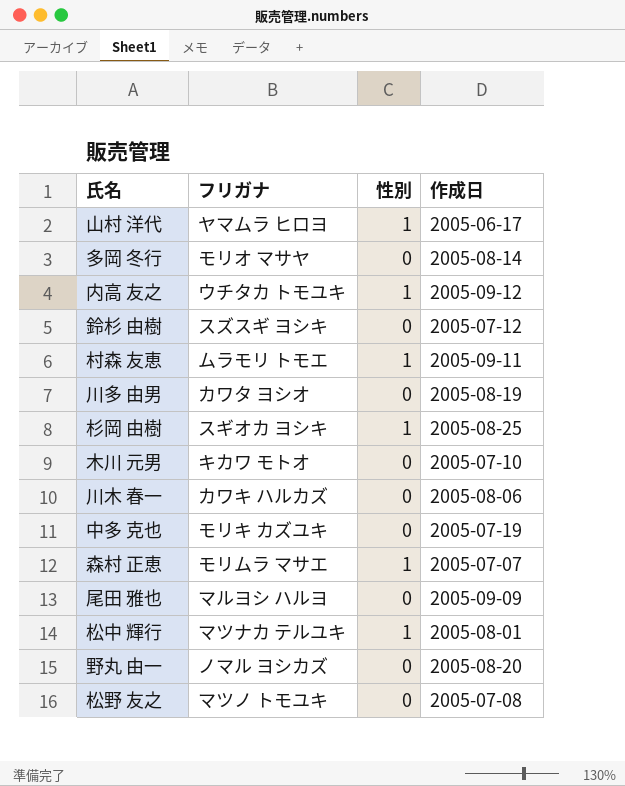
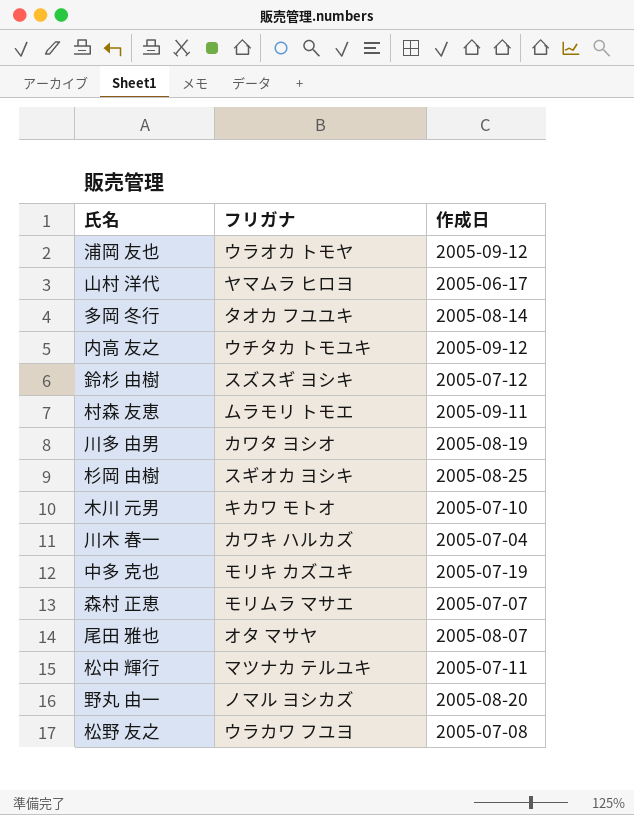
column 性別 | position: 3 -> none
row 浦岡 友也: none -> ウラオカ トモヤ | 2005-09-12
多岡 冬行 | フリガナ: モリオ マサヤ -> タオカ フユユキ
川木 春一 | 作成日: 2005-08-06 -> 2005-07-04
尾田 雅也 | フリガナ: マルヨシ ハルヨ -> オタ マサヤ
尾田 雅也 | 作成日: 2005-09-09 -> 2005-08-07
松中 輝行 | 作成日: 2005-08-01 -> 2005-07-11
松野 友之 | フリガナ: マツノ トモユキ -> ウラカワ フユヨ

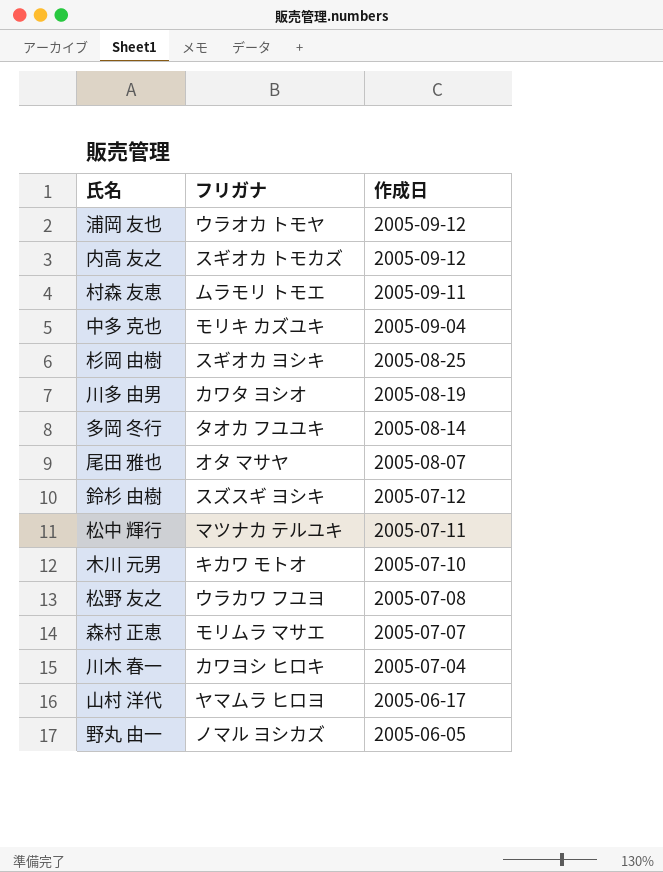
row order: none -> 作成日 descending
内高 友之 | フリガナ: ウチタカ トモユキ -> スギオカ トモカズ
中多 克也 | 作成日: 2005-07-19 -> 2005-09-04
川木 春一 | フリガナ: カワキ ハルカズ -> カワヨシ ヒロキ
野丸 由一 | 作成日: 2005-08-20 -> 2005-06-05

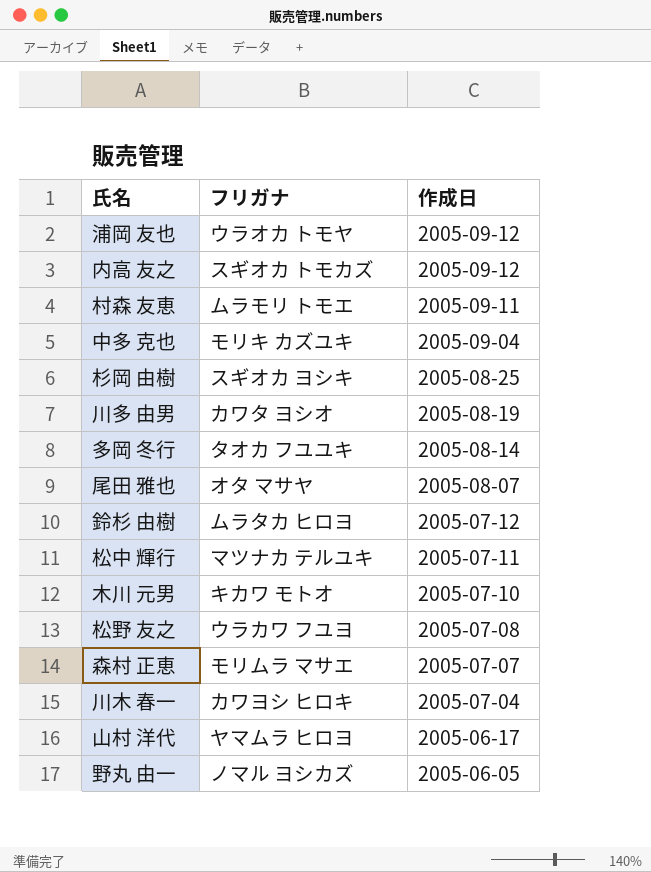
鈴杉 由樹 | フリガナ: スズスギ ヨシキ -> ムラタカ ヒロヨ

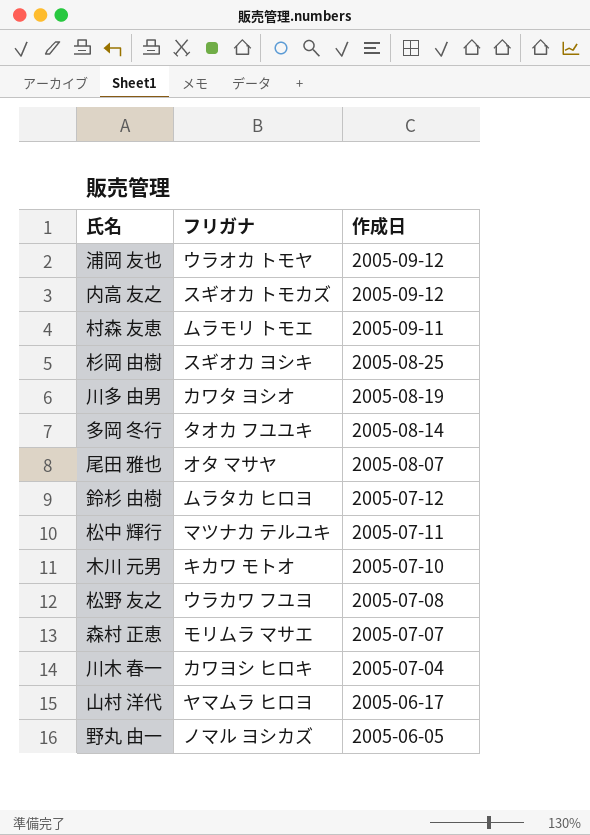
row 中多 克也: モリキ カズユキ | 2005-09-04 -> none

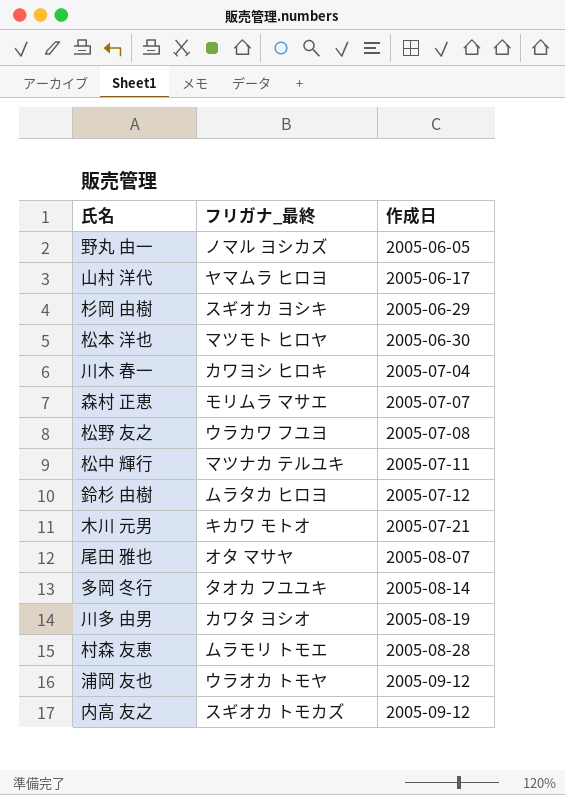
row order: 作成日 descending -> 作成日 ascending
column name: フリガナ -> フリガナ_最終
杉岡 由樹 | 作成日: 2005-08-25 -> 2005-06-29
row 松本 洋也: none -> マツモト ヒロヤ | 2005-06-30
木川 元男 | 作成日: 2005-07-10 -> 2005-07-21
村森 友恵 | 作成日: 2005-09-11 -> 2005-08-28

